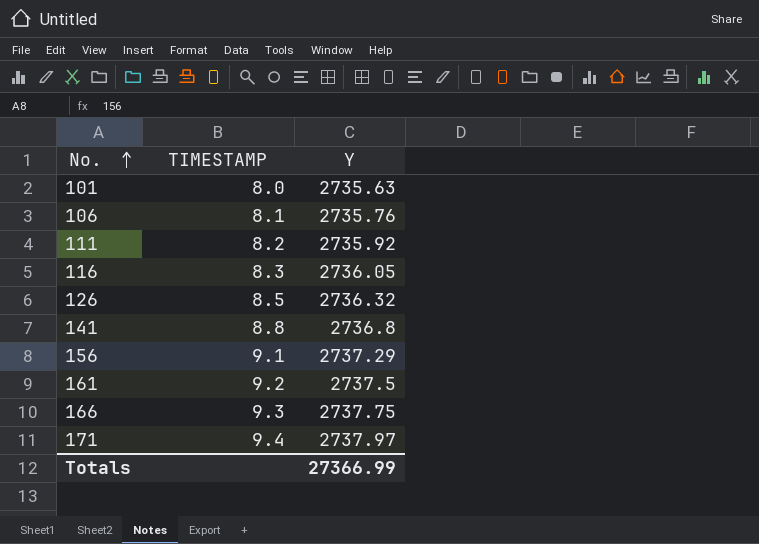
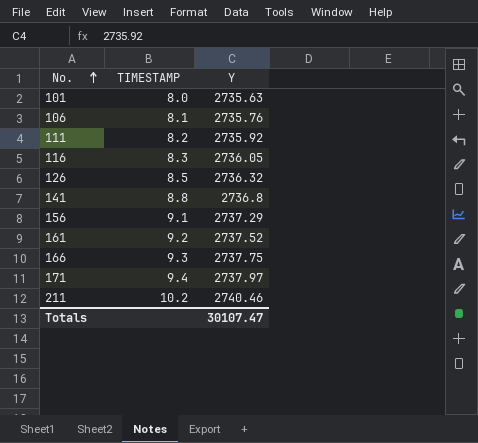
161 | Y: 2737.5 -> 2737.52
row 211: none -> 10.2 | 2740.46
Totals | Y: 27366.99 -> 30107.47

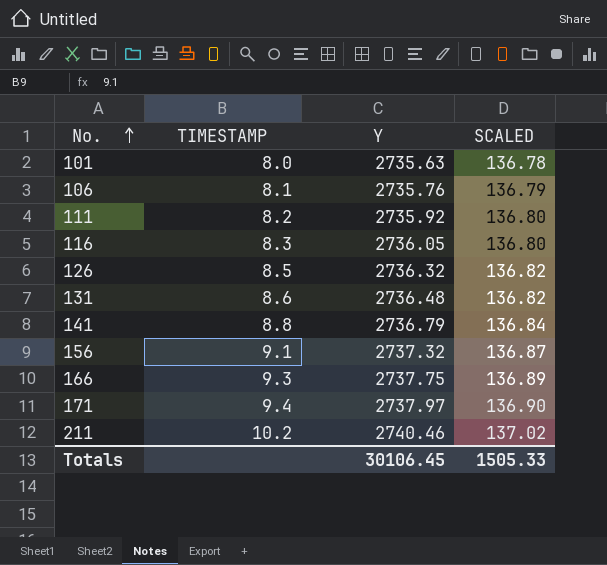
column SCALED | formula: none -> [Y] * 0.05
row 161: 9.2 | 2737.52 -> none
row 131: none -> 8.6 | 2736.48 | 136.82
141 | Y: 2736.8 -> 2736.79
156 | Y: 2737.29 -> 2737.32
Totals | Y: 30107.47 -> 30106.45

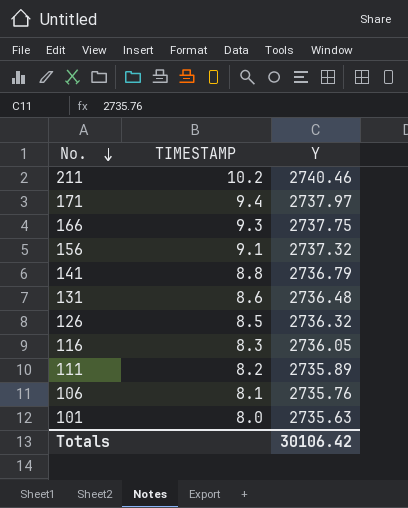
row order: No. ascending -> No. descending
column SCALED | formula: [Y] * 0.05 -> none
111 | Y: 2735.92 -> 2735.89
Totals | Y: 30106.45 -> 30106.42

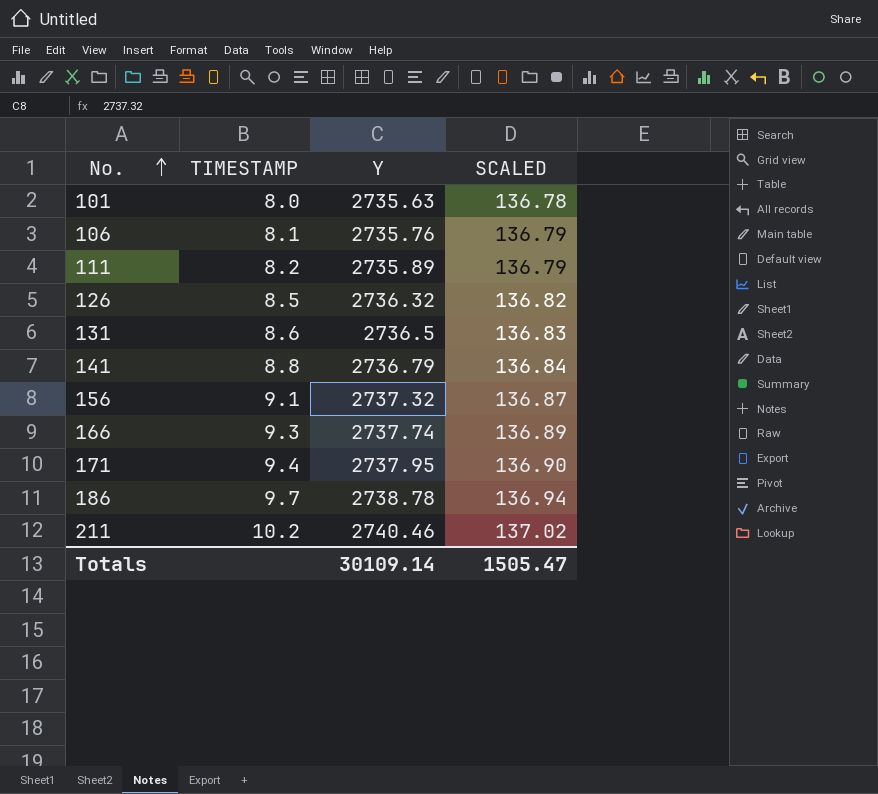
row order: No. descending -> No. ascending
column SCALED | formula: none -> [Y] * 0.05
row 116: 8.3 | 2736.05 -> none
131 | Y: 2736.48 -> 2736.5
166 | Y: 2737.75 -> 2737.74
171 | Y: 2737.97 -> 2737.95
row 186: none -> 9.7 | 2738.78 | 136.94
Totals | Y: 30106.42 -> 30109.14

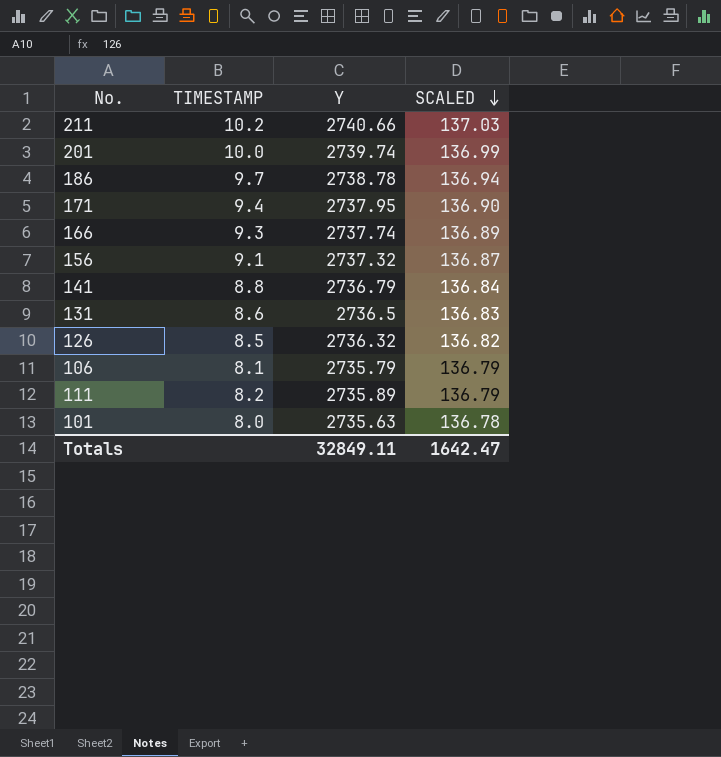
row order: No. ascending -> SCALED descending
211 | Y: 2740.46 -> 2740.66
211 | SCALED: 137.02 -> 137.03
row 201: none -> 10.0 | 2739.74 | 136.99
106 | Y: 2735.76 -> 2735.79
Totals | Y: 30109.14 -> 32849.11
Totals | SCALED: 1505.47 -> 1642.47

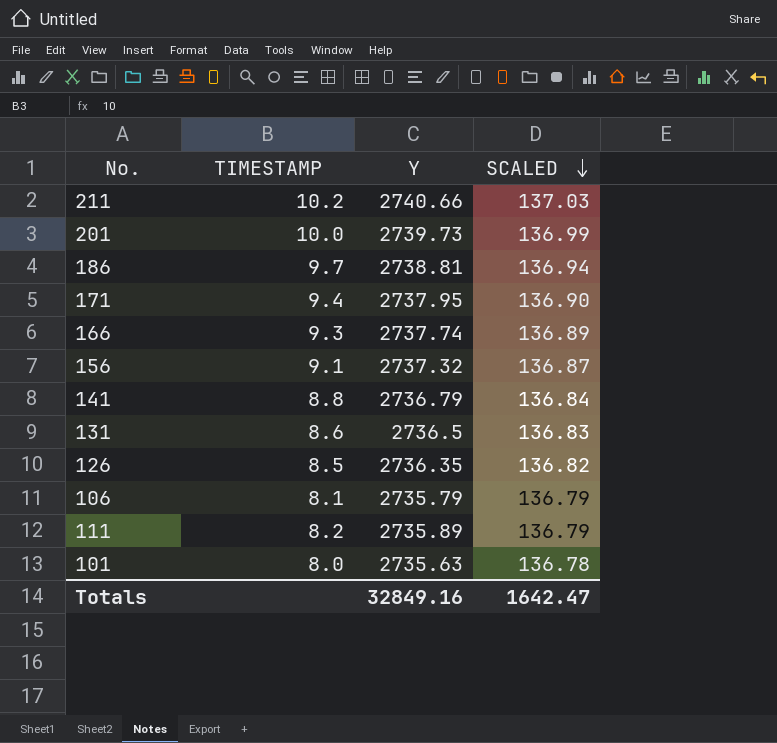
201 | Y: 2739.74 -> 2739.73
186 | Y: 2738.78 -> 2738.81
126 | Y: 2736.32 -> 2736.35
Totals | Y: 32849.11 -> 32849.16

